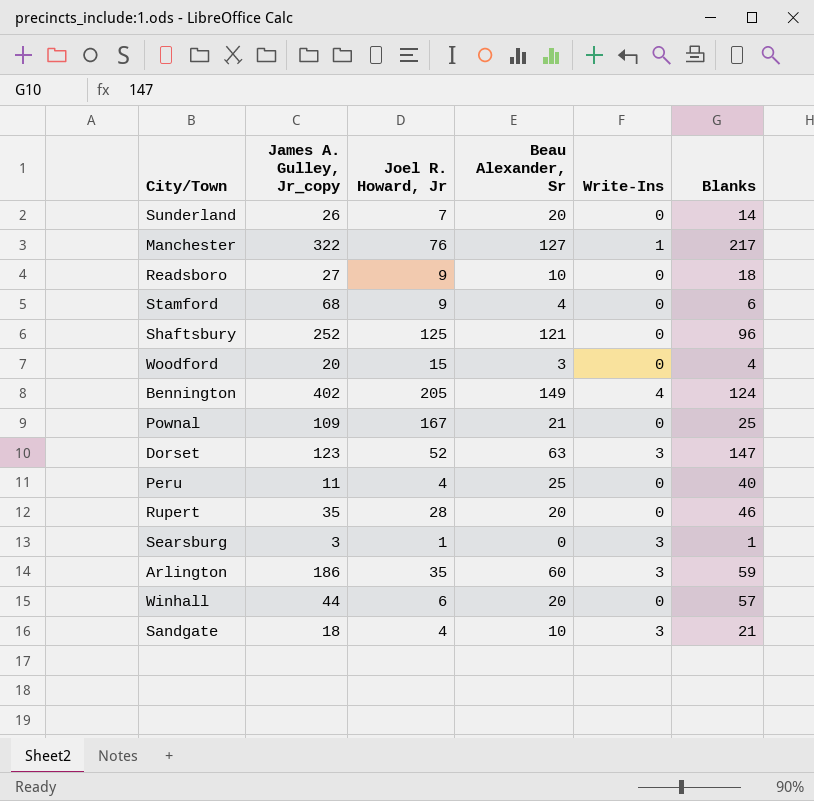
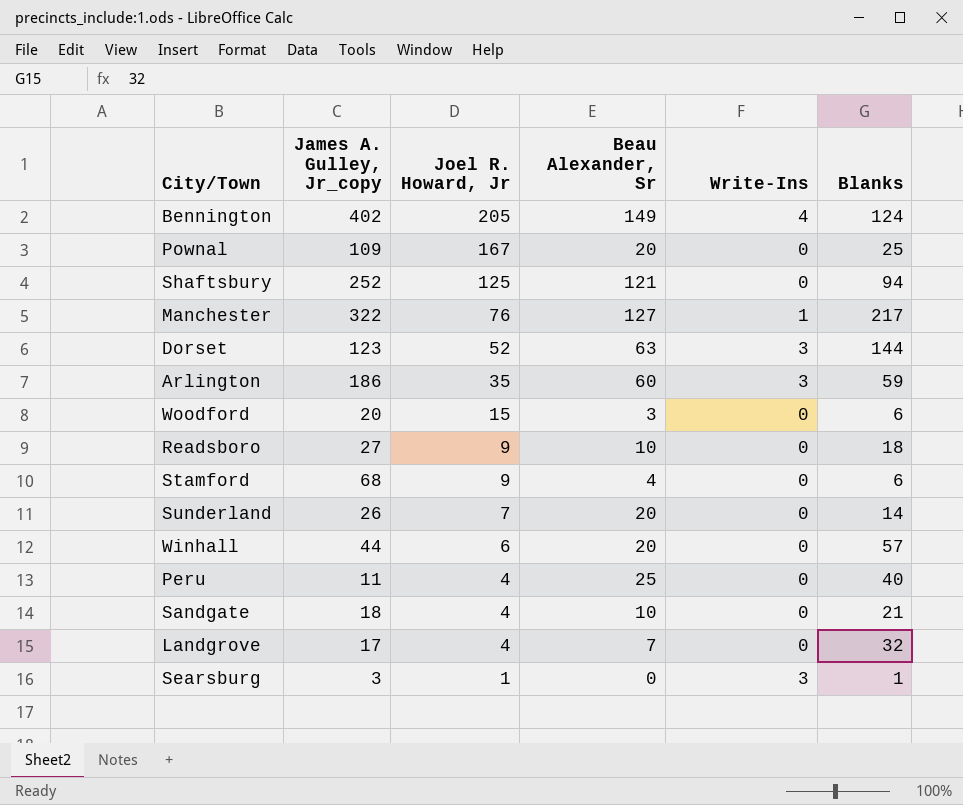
row order: none -> Joel R. Howard, Jr descending
row Rupert: 35 | 28 | 20 | 0 | 46 -> none
Pownal | Beau Alexander, Sr: 21 -> 20
Shaftsbury | Blanks: 96 -> 94
Dorset | Blanks: 147 -> 144
Woodford | Blanks: 4 -> 6
Sandgate | Write-Ins: 3 -> 0
row Landgrove: none -> 17 | 4 | 7 | 0 | 32

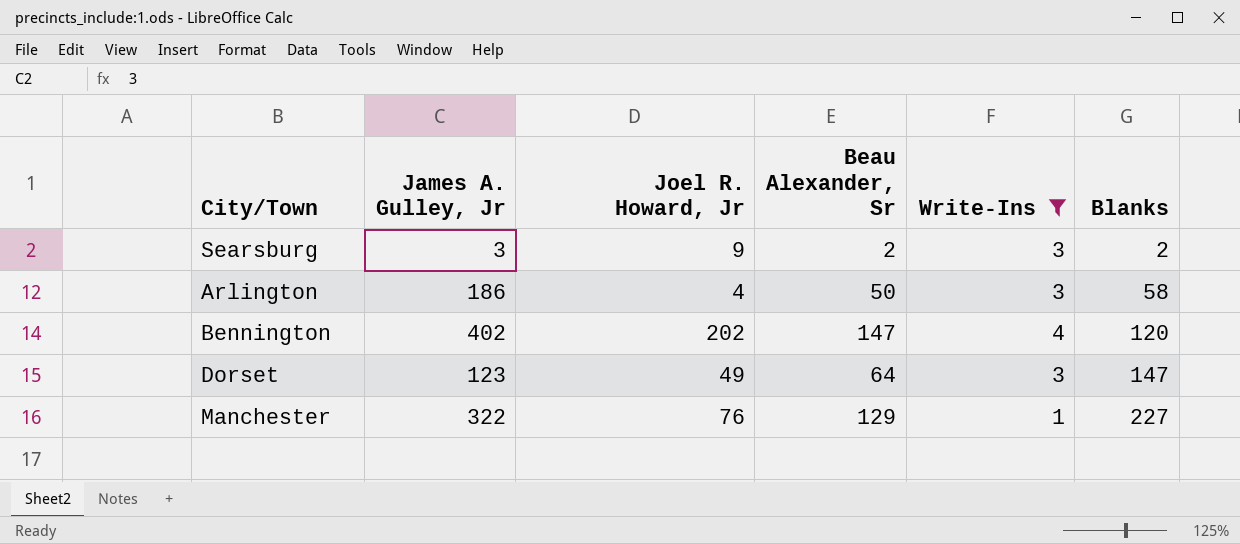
filter: none -> Write-Ins != 0
row order: Joel R. Howard, Jr descending -> Blanks ascending
column name: James A. Gulley, Jr_copy -> James A. Gulley, Jr
Searsburg | Joel R. Howard, Jr: 1 -> 9
Searsburg | Beau Alexander, Sr: 0 -> 2
Searsburg | Blanks: 1 -> 2
Arlington | Joel R. Howard, Jr: 35 -> 4
Arlington | Beau Alexander, Sr: 60 -> 50
Arlington | Blanks: 59 -> 58
Bennington | Joel R. Howard, Jr: 205 -> 202
Bennington | Beau Alexander, Sr: 149 -> 147
Bennington | Blanks: 124 -> 120
Dorset | Joel R. Howard, Jr: 52 -> 49
Dorset | Beau Alexander, Sr: 63 -> 64
Dorset | Blanks: 144 -> 147
Manchester | Beau Alexander, Sr: 127 -> 129
Manchester | Blanks: 217 -> 227

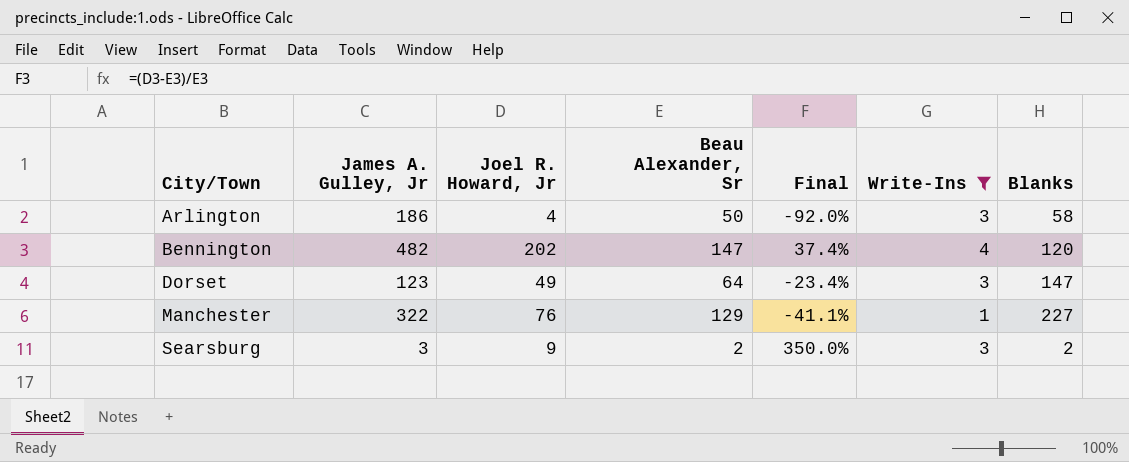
row order: Blanks ascending -> City/Town ascending
column Final | formula: none -> ([Joel R. Howard, Jr] - [Beau Alexander, Sr]) / [Beau Alexander, Sr]
Bennington | James A. Gulley, Jr: 402 -> 482

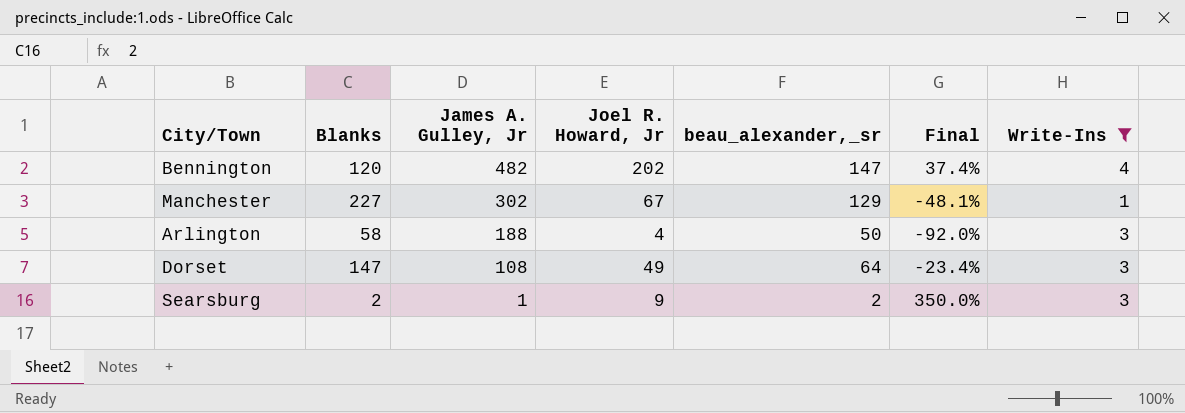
row order: City/Town ascending -> James A. Gulley, Jr descending
column Blanks | position: 7 -> 2
column name: Beau Alexander, Sr -> beau_alexander,_sr
Manchester | James A. Gulley, Jr: 322 -> 302
Manchester | Joel R. Howard, Jr: 76 -> 67
Manchester | Final: -41.1% -> -48.1%
Arlington | James A. Gulley, Jr: 186 -> 188
Dorset | James A. Gulley, Jr: 123 -> 108
Searsburg | James A. Gulley, Jr: 3 -> 1

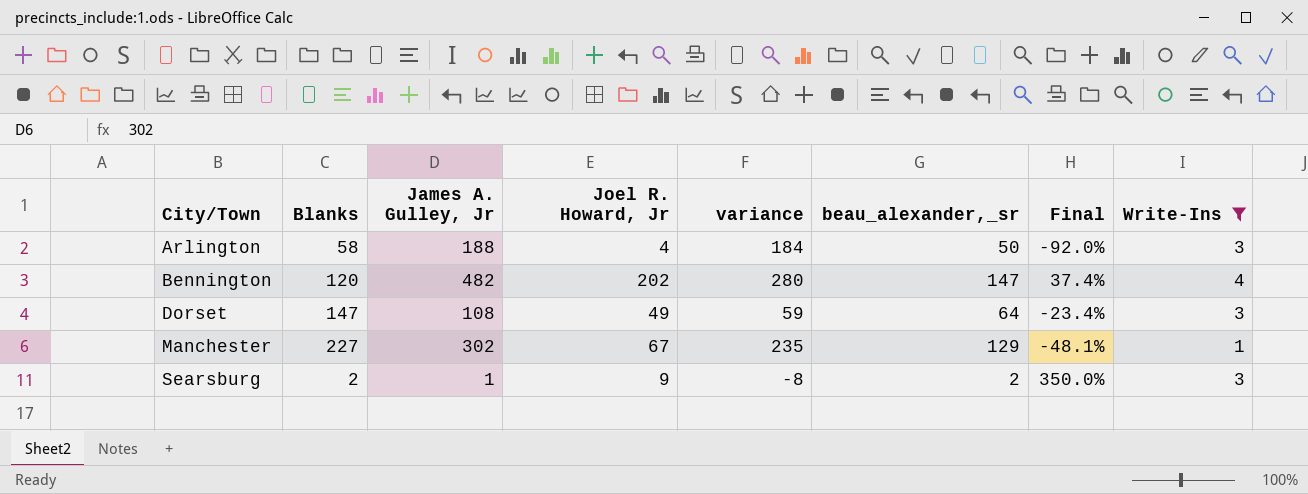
row order: James A. Gulley, Jr descending -> City/Town ascending
column variance | formula: none -> [James A. Gulley, Jr] - [Joel R. Howard, Jr]

